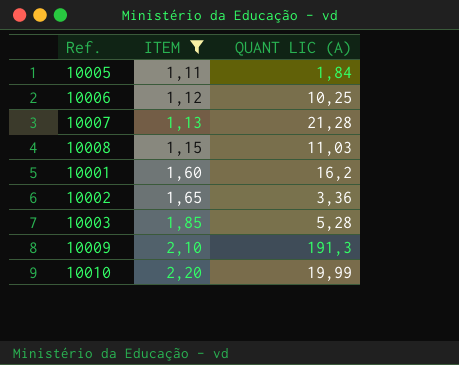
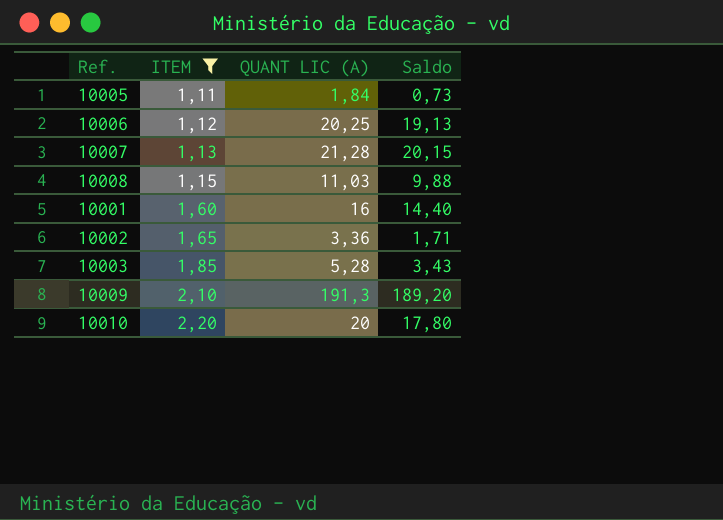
column Saldo | formula: none -> [QUANT LIC (A)] - [ITEM]
10006 | QUANT LIC (A): 10,25 -> 20,25
10001 | QUANT LIC (A): 16,2 -> 16
10010 | QUANT LIC (A): 19,99 -> 20

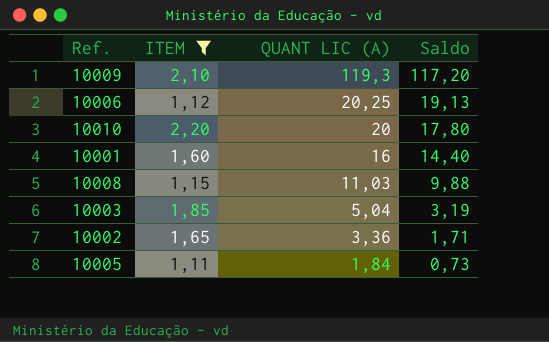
row order: ITEM ascending -> QUANT LIC (A) descending
row 10007: 1,13 | 21,28 | 20,15 -> none
10009 | QUANT LIC (A): 191,3 -> 119,3
10009 | Saldo: 189,20 -> 117,20
10003 | QUANT LIC (A): 5,28 -> 5,04
10003 | Saldo: 3,43 -> 3,19

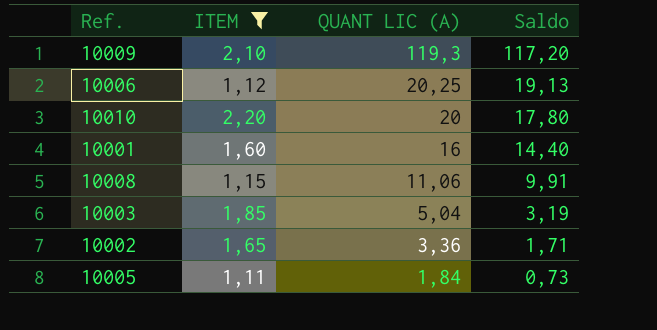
10008 | QUANT LIC (A): 11,03 -> 11,06
10008 | Saldo: 9,88 -> 9,91

